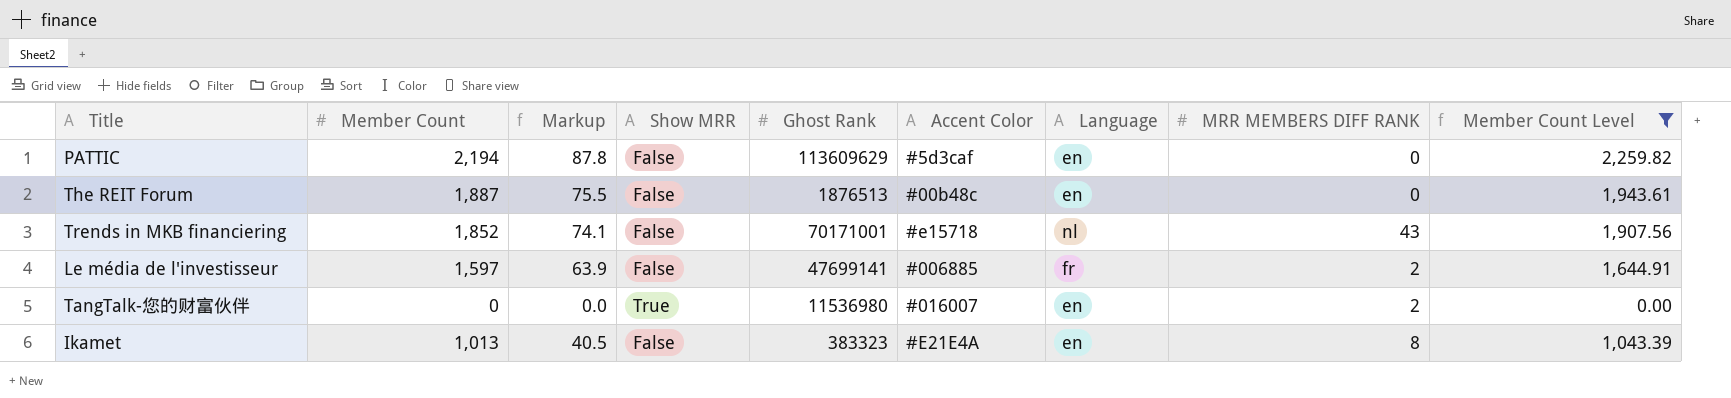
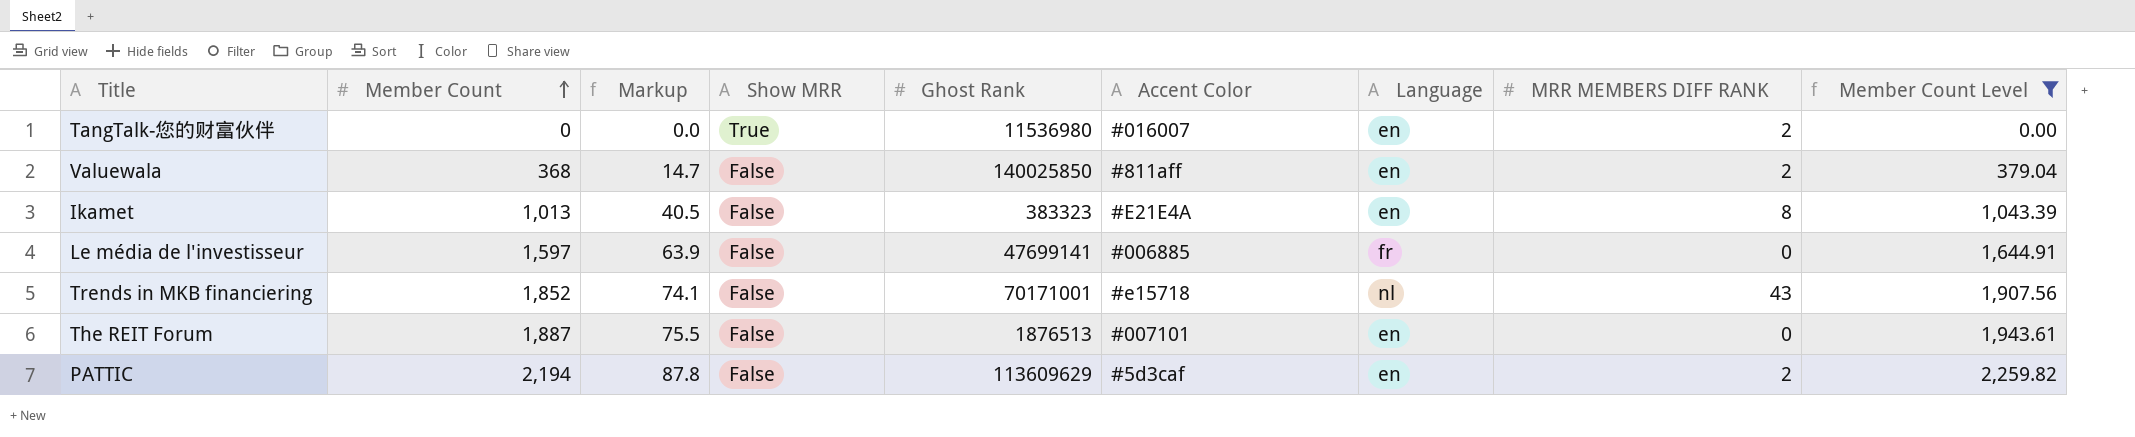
row order: none -> Member Count ascending
row Valuewala: none -> 368 | 14.7 | False | 140025850 | #811aff | en | 2 | 379.04
Le média de l'investisseur | MRR MEMBERS DIFF RANK: 2 -> 0
The REIT Forum | Accent Color: #00b48c -> #007101
PATTIC | MRR MEMBERS DIFF RANK: 0 -> 2

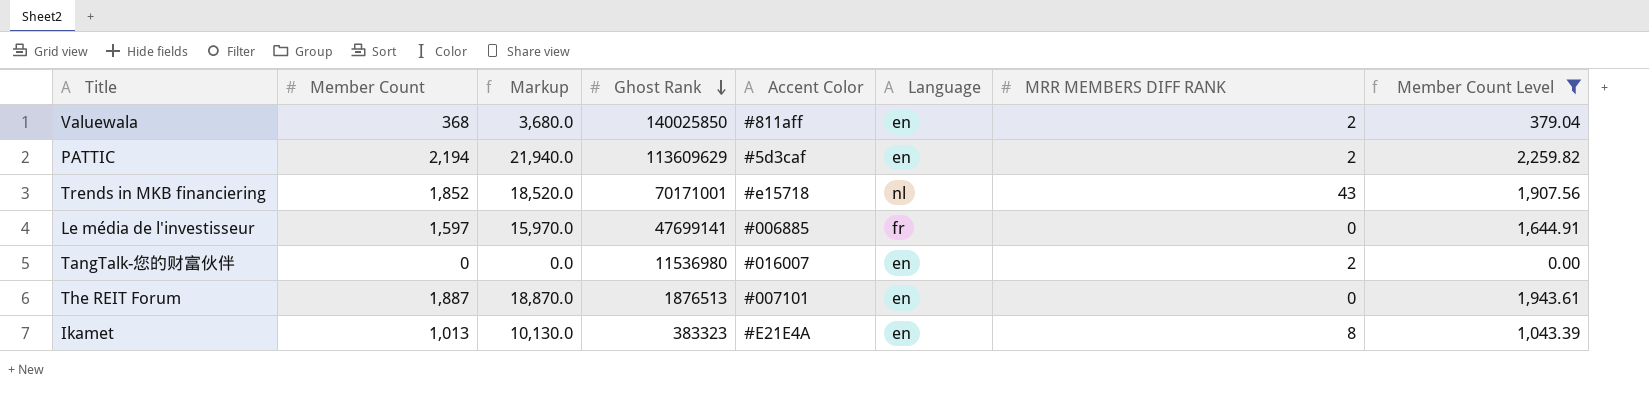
row order: Member Count ascending -> Ghost Rank descending
column Show MRR | position: 4 -> none
column Markup | formula: [Member Count] * 0.04 -> [Member Count] * 10

